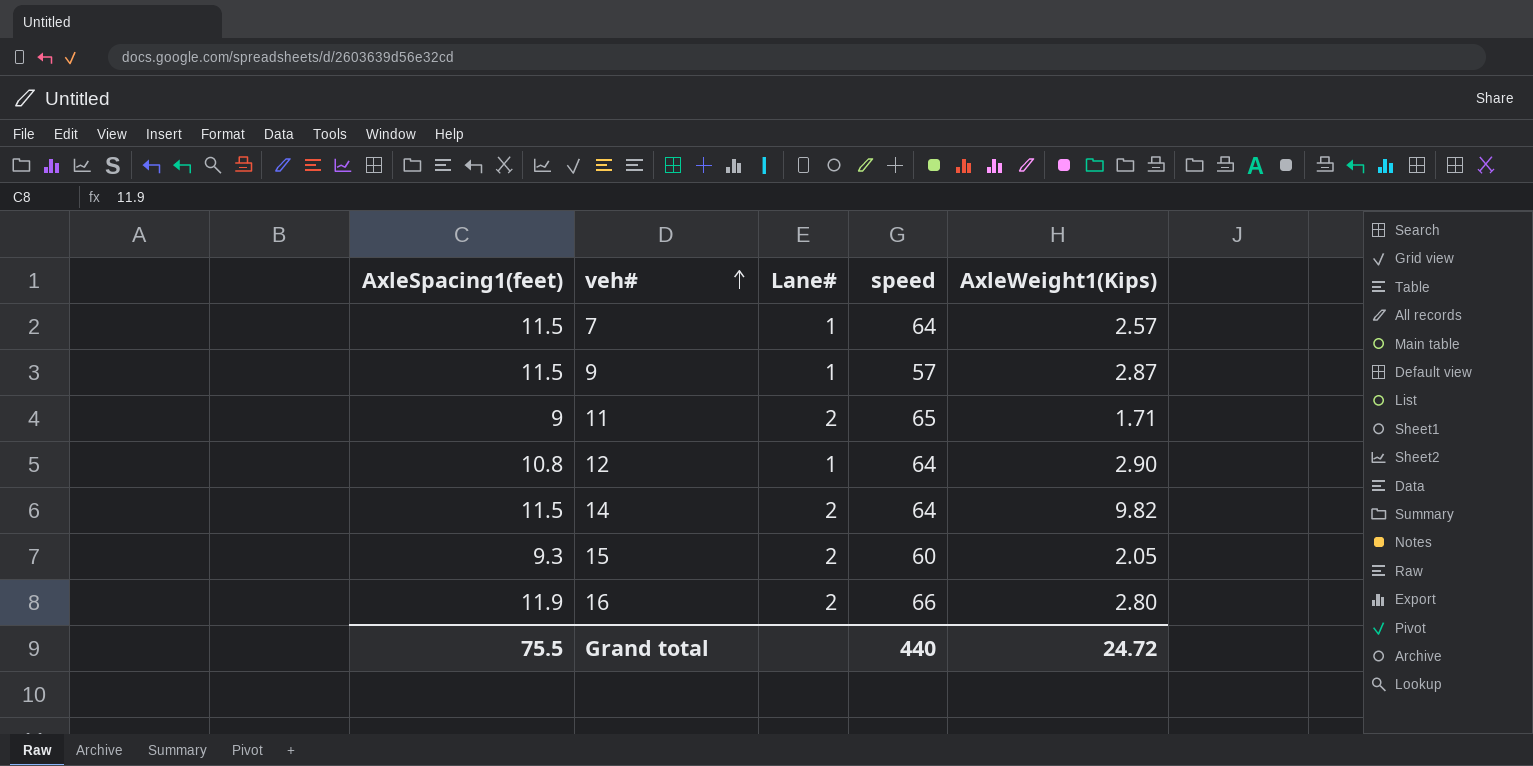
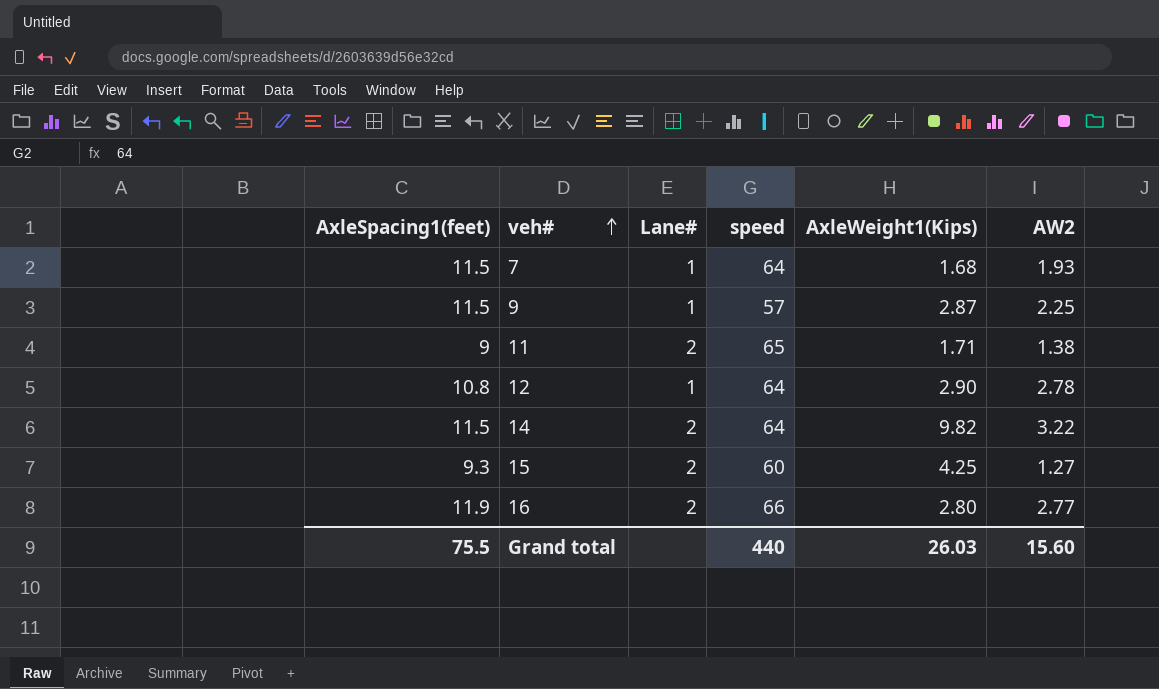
column AW2 | position: none -> 6
7 | AxleWeight1(Kips): 2.57 -> 1.68
15 | AxleWeight1(Kips): 2.05 -> 4.25
Grand total | AxleWeight1(Kips): 24.72 -> 26.03

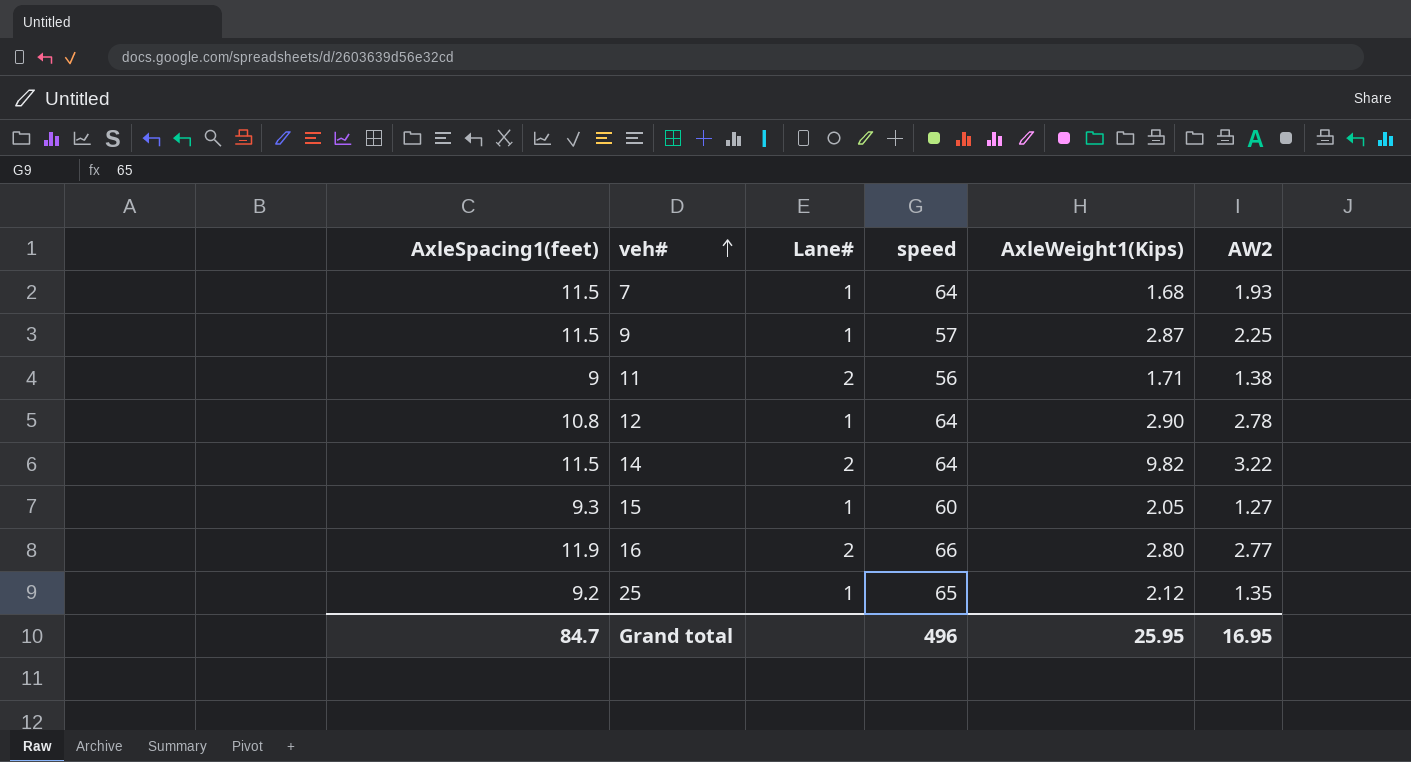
11 | speed: 65 -> 56
15 | Lane#: 2 -> 1
15 | AxleWeight1(Kips): 4.25 -> 2.05
row 25: none -> 9.2 | 1 | 65 | 2.12 | 1.35
Grand total | AxleSpacing1(feet): 75.5 -> 84.7
Grand total | speed: 440 -> 496
Grand total | AxleWeight1(Kips): 26.03 -> 25.95
Grand total | AW2: 15.60 -> 16.95

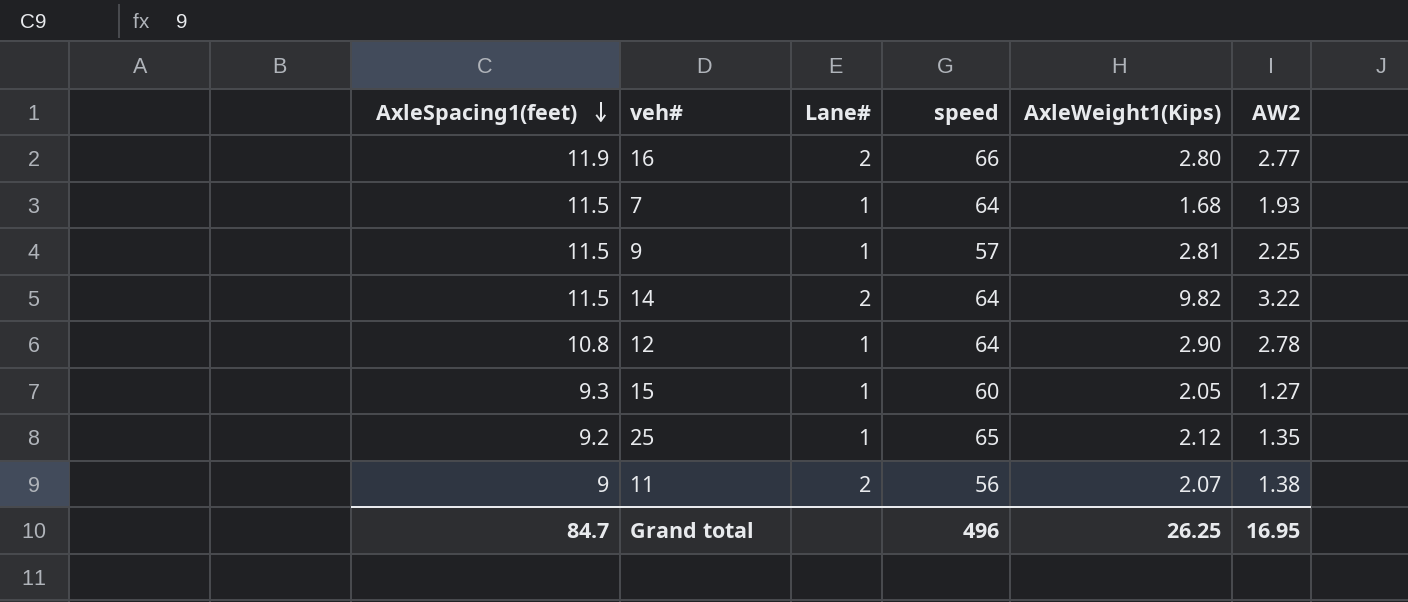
row order: veh# ascending -> AxleSpacing1(feet) descending
9 | AxleWeight1(Kips): 2.87 -> 2.81
11 | AxleWeight1(Kips): 1.71 -> 2.07
Grand total | AxleWeight1(Kips): 25.95 -> 26.25

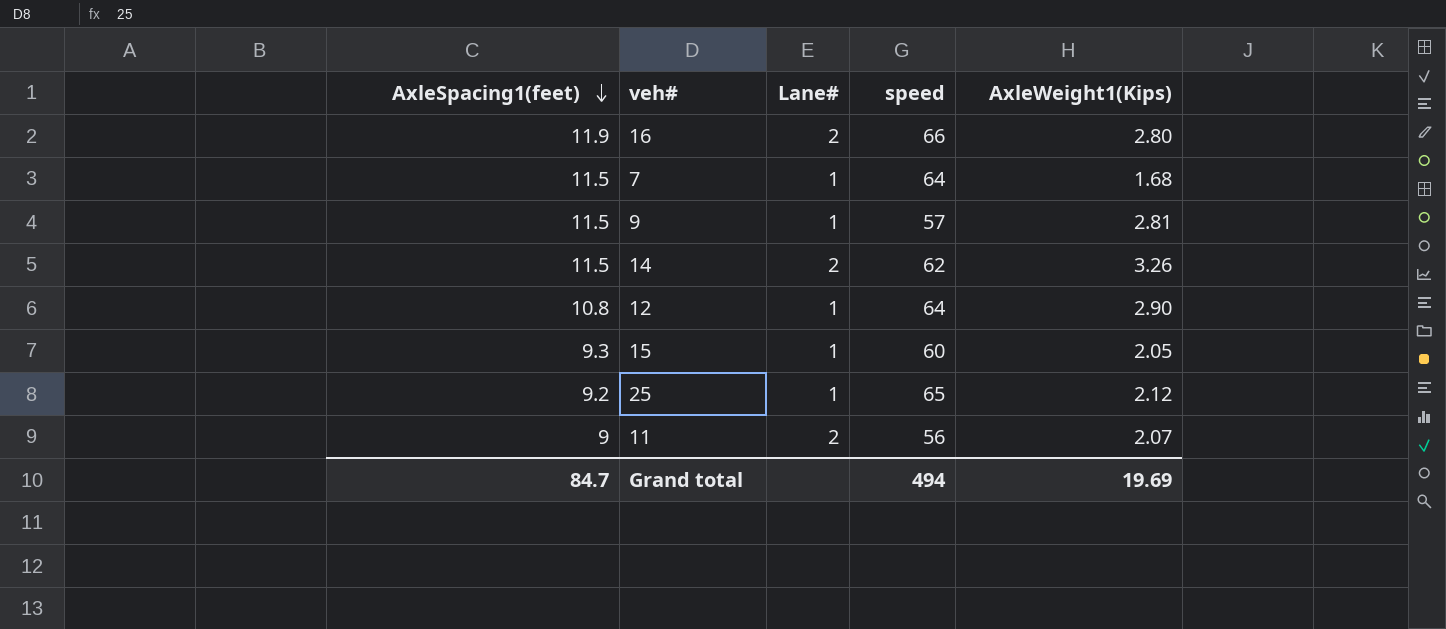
column AW2 | position: 6 -> none
14 | speed: 64 -> 62
14 | AxleWeight1(Kips): 9.82 -> 3.26
Grand total | speed: 496 -> 494
Grand total | AxleWeight1(Kips): 26.25 -> 19.69

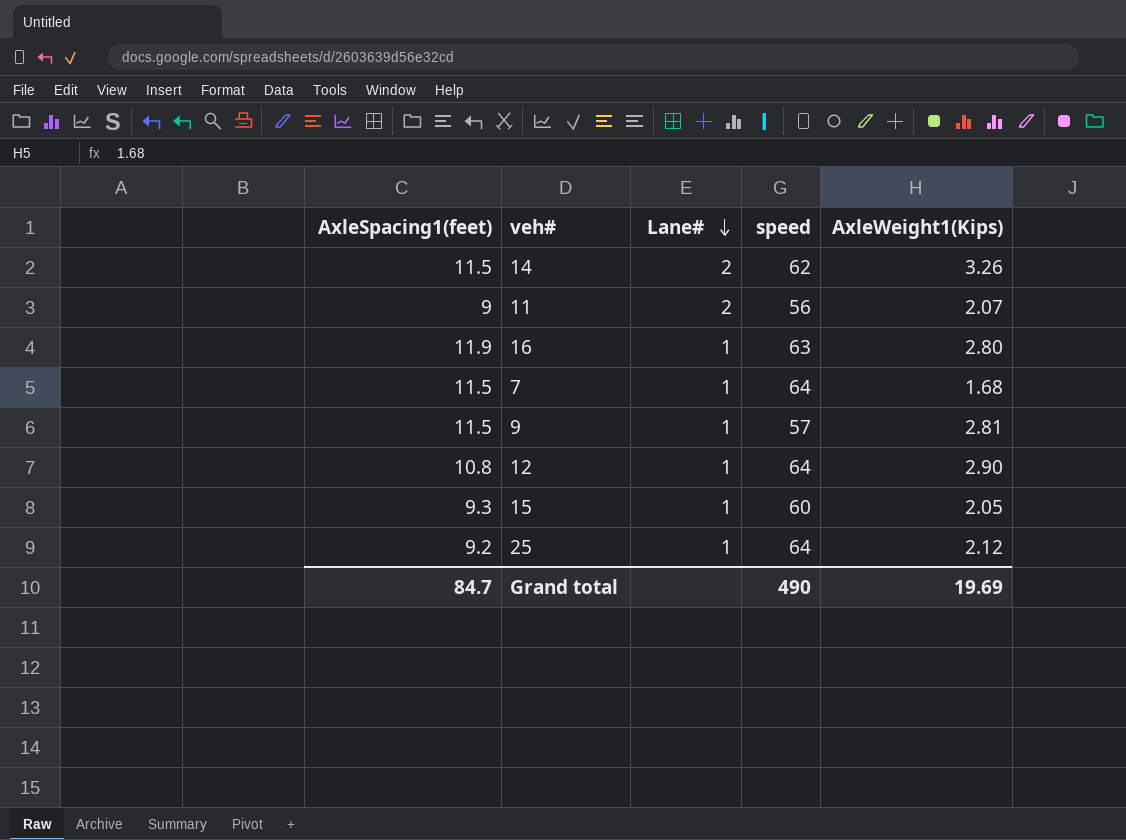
row order: AxleSpacing1(feet) descending -> Lane# descending
16 | Lane#: 2 -> 1
16 | speed: 66 -> 63
25 | speed: 65 -> 64
Grand total | speed: 494 -> 490

